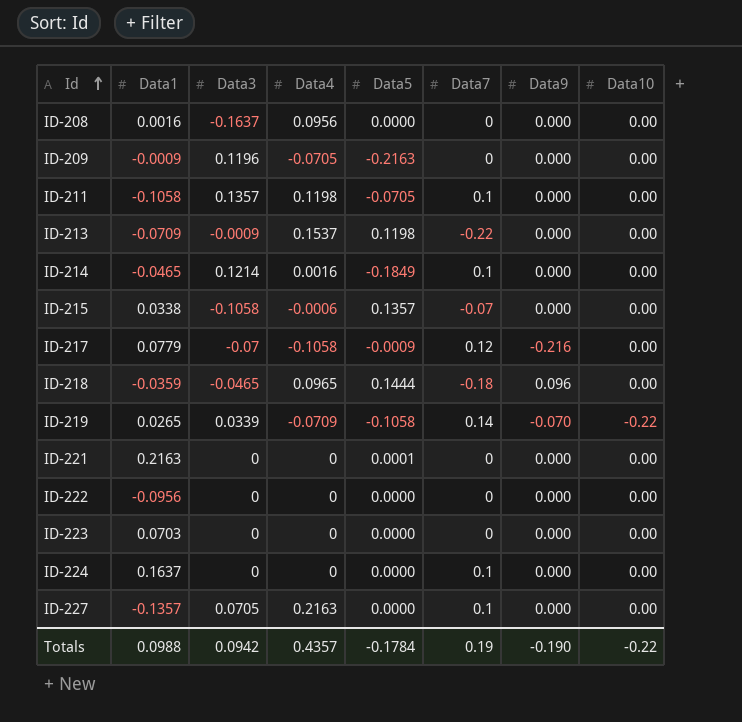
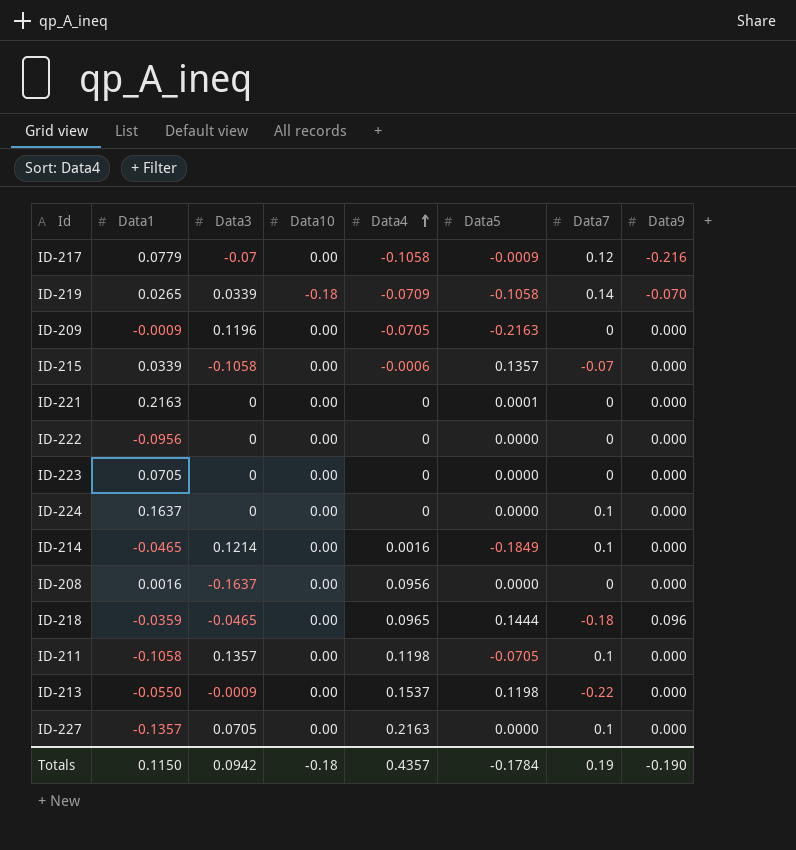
row order: Id ascending -> Data4 ascending
column Data10 | position: 8 -> 4
ID-219 | Data10: -0.22 -> -0.18
ID-215 | Data1: 0.0338 -> 0.0339
ID-223 | Data1: 0.0703 -> 0.0705
ID-213 | Data1: -0.0709 -> -0.0550
Totals | Data1: 0.0988 -> 0.1150
Totals | Data10: -0.22 -> -0.18

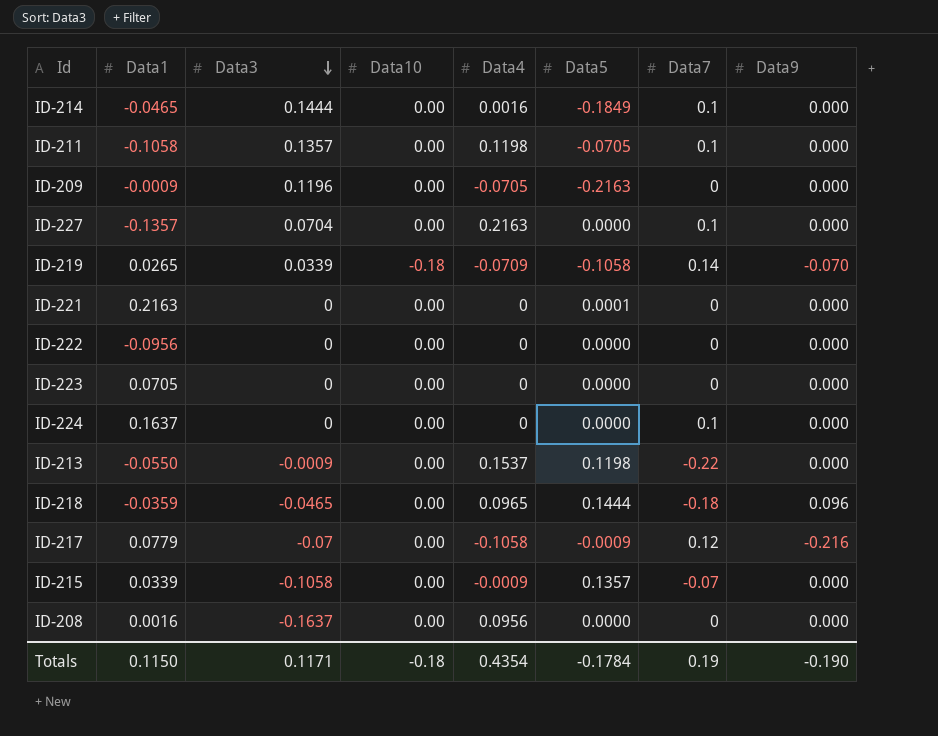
row order: Data4 ascending -> Data3 descending
ID-214 | Data3: 0.1214 -> 0.1444
ID-227 | Data3: 0.0705 -> 0.0704
ID-215 | Data4: -0.0006 -> -0.0009
Totals | Data3: 0.0942 -> 0.1171
Totals | Data4: 0.4357 -> 0.4354

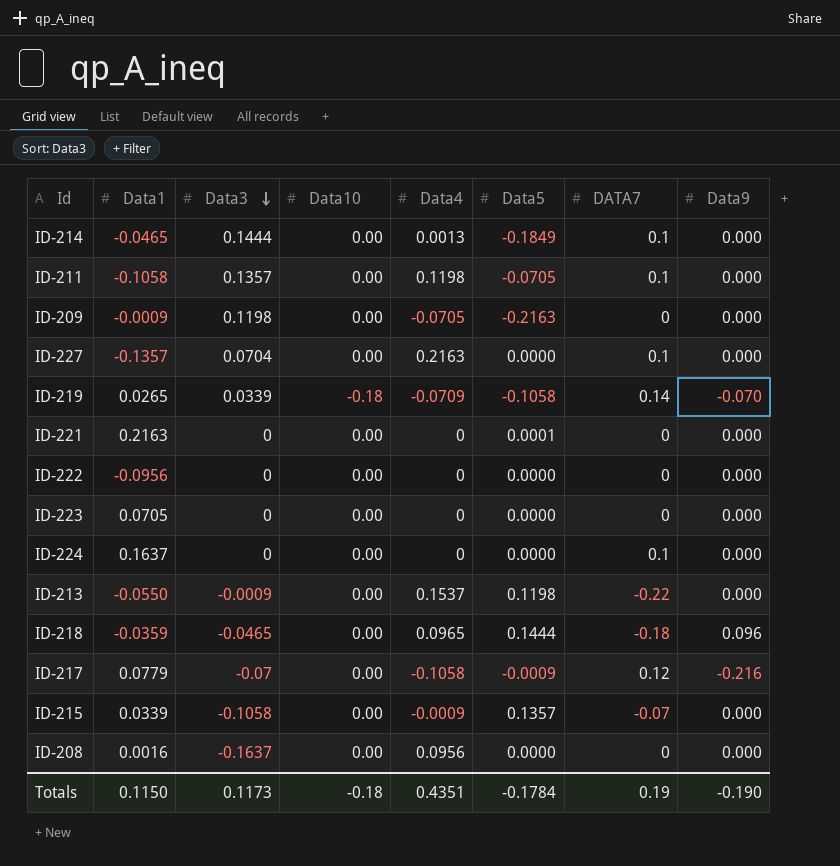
column name: Data7 -> DATA7
ID-214 | Data4: 0.0016 -> 0.0013
ID-209 | Data3: 0.1196 -> 0.1198
Totals | Data3: 0.1171 -> 0.1173
Totals | Data4: 0.4354 -> 0.4351

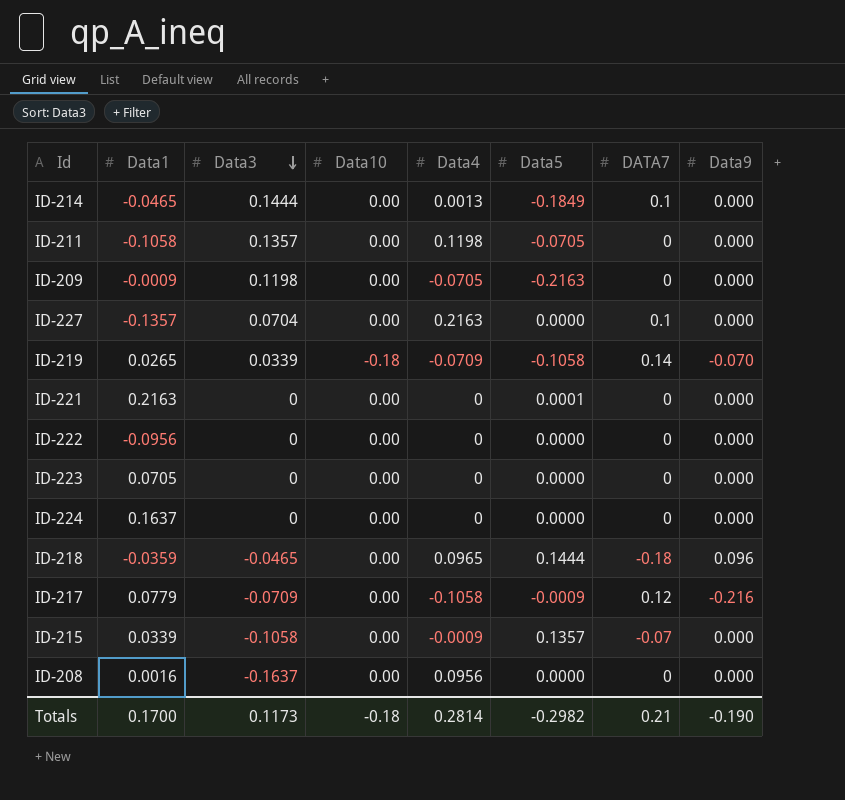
row ID-213: -0.0550 | -0.0009 | 0.00 | 0.1537 | 0.1198 | -0.22 | 0.000 -> none
ID-211 | DATA7: 0.1 -> 0
ID-224 | DATA7: 0.1 -> 0
ID-217 | Data3: -0.07 -> -0.0709
Totals | Data1: 0.1150 -> 0.1700
Totals | Data4: 0.4351 -> 0.2814
Totals | Data5: -0.1784 -> -0.2982
Totals | DATA7: 0.19 -> 0.21

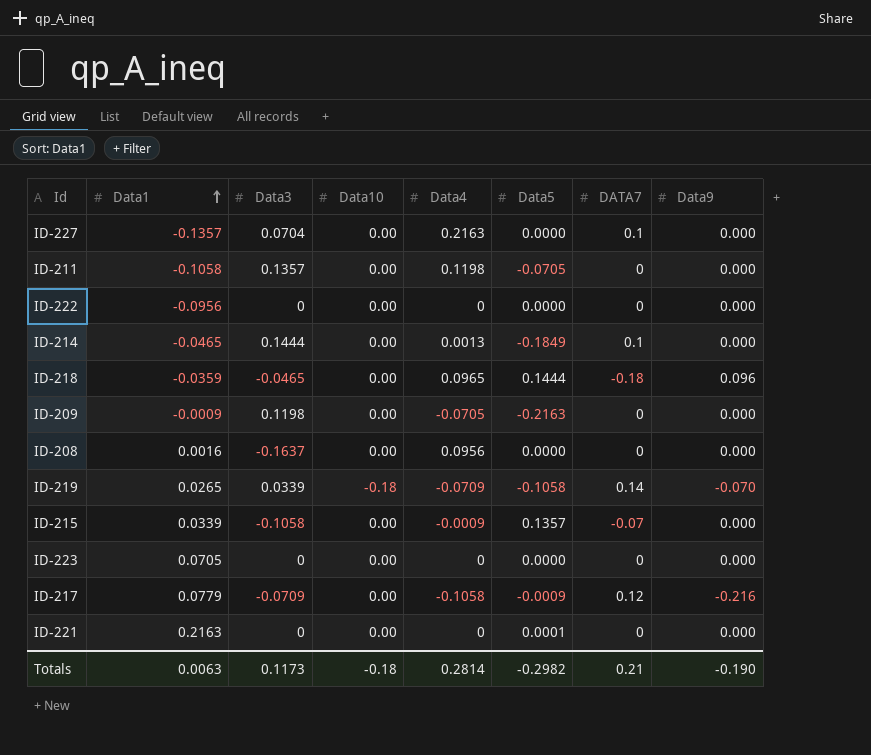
row order: Data3 descending -> Data1 ascending
row ID-224: 0.1637 | 0 | 0.00 | 0 | 0.0000 | 0 | 0.000 -> none
Totals | Data1: 0.1700 -> 0.0063

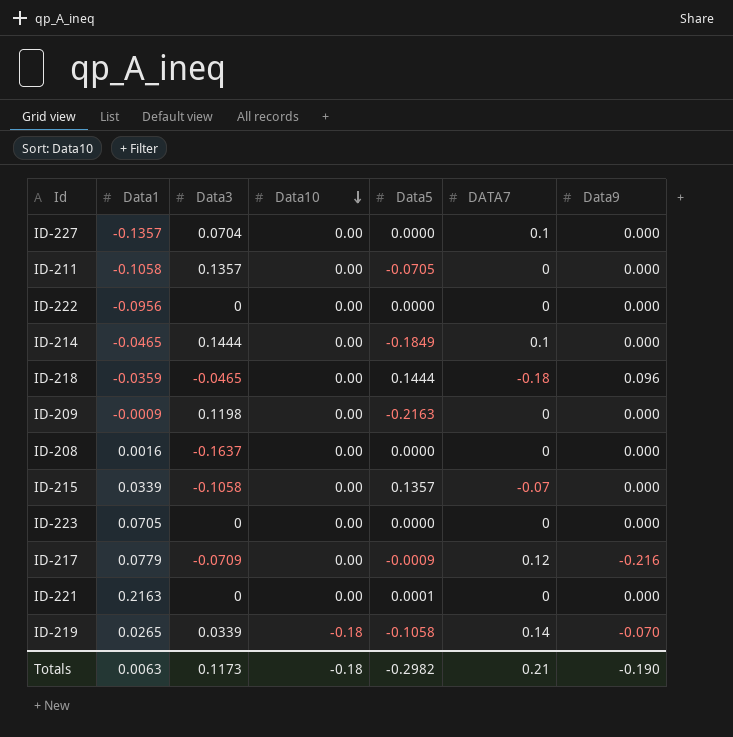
row order: Data1 ascending -> Data10 descending
column Data4 | position: 5 -> none

